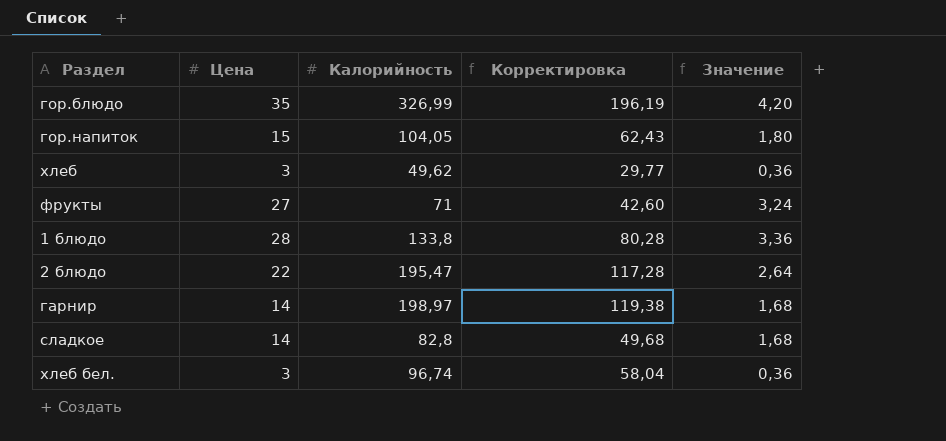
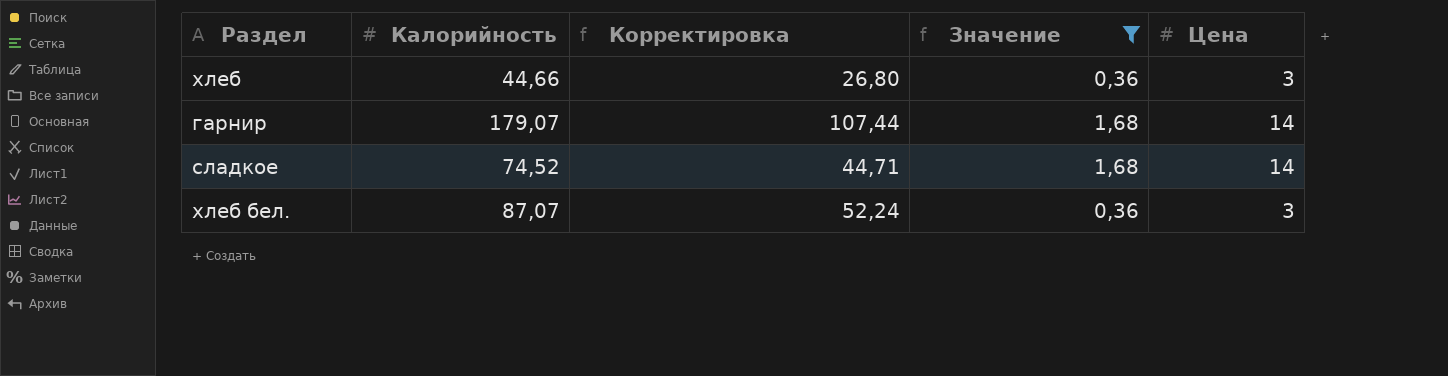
filter: none -> Значение <= 1,68
column Цена | position: 2 -> 5
хлеб | Калорийность: 49,62 -> 44,66
хлеб | Корректировка: 29,77 -> 26,80
гарнир | Калорийность: 198,97 -> 179,07
гарнир | Корректировка: 119,38 -> 107,44
сладкое | Калорийность: 82,8 -> 74,52
сладкое | Корректировка: 49,68 -> 44,71
хлеб бел. | Калорийность: 96,74 -> 87,07
хлеб бел. | Корректировка: 58,04 -> 52,24

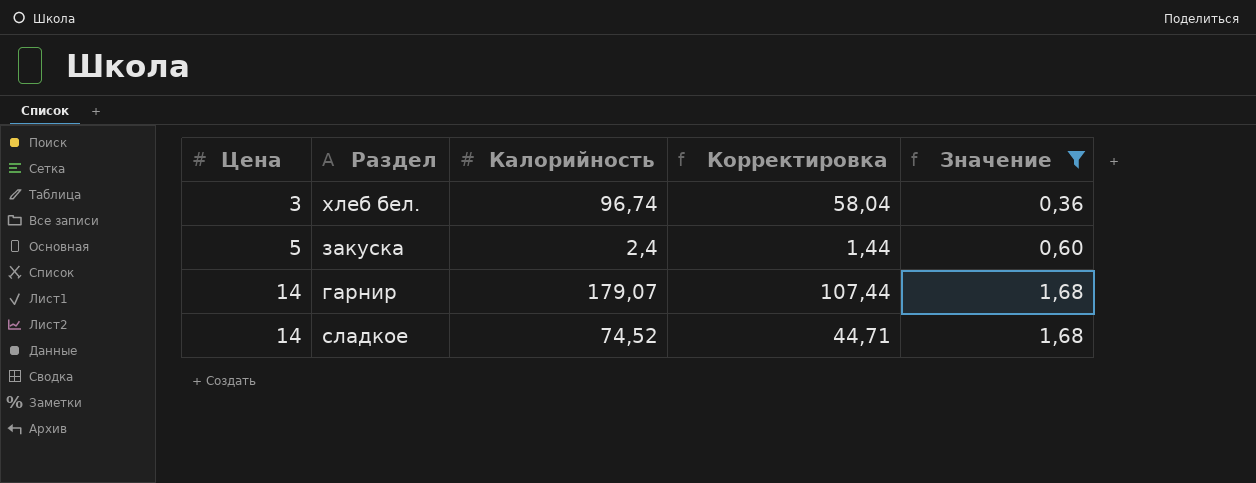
row order: none -> Цена ascending
column Цена | position: 5 -> 1
row хлеб: 44,66 | 26,80 | 0,36 | 3 -> none
хлеб бел. | Калорийность: 87,07 -> 96,74
хлеб бел. | Корректировка: 52,24 -> 58,04
row закуска: none -> 5 | 2,4 | 1,44 | 0,60

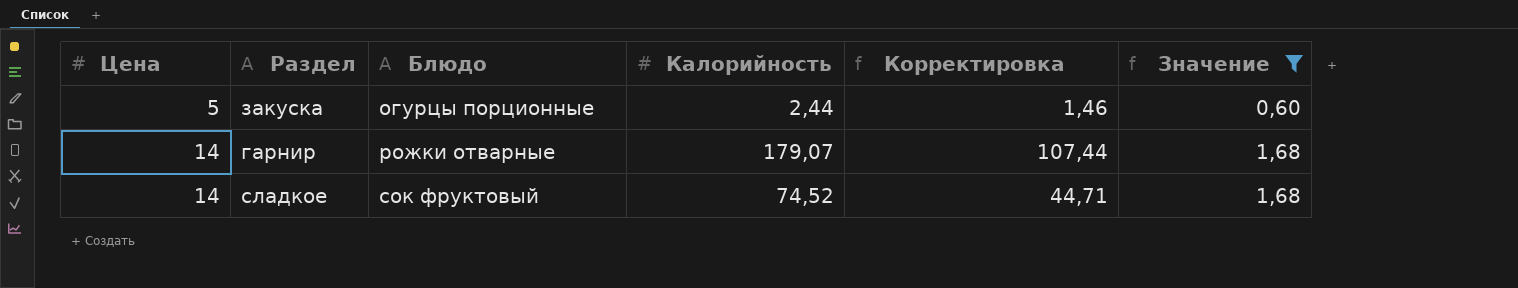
column Блюдо | position: none -> 3
row хлеб бел.: 3 | 96,74 | 58,04 | 0,36 -> none
закуска | Калорийность: 2,4 -> 2,44
закуска | Корректировка: 1,44 -> 1,46

